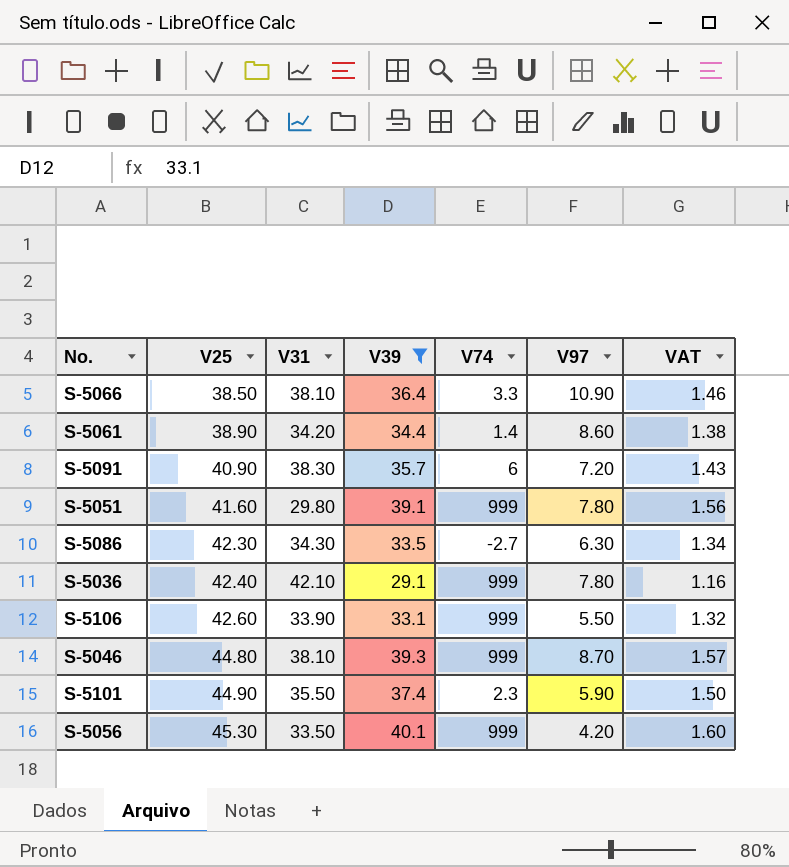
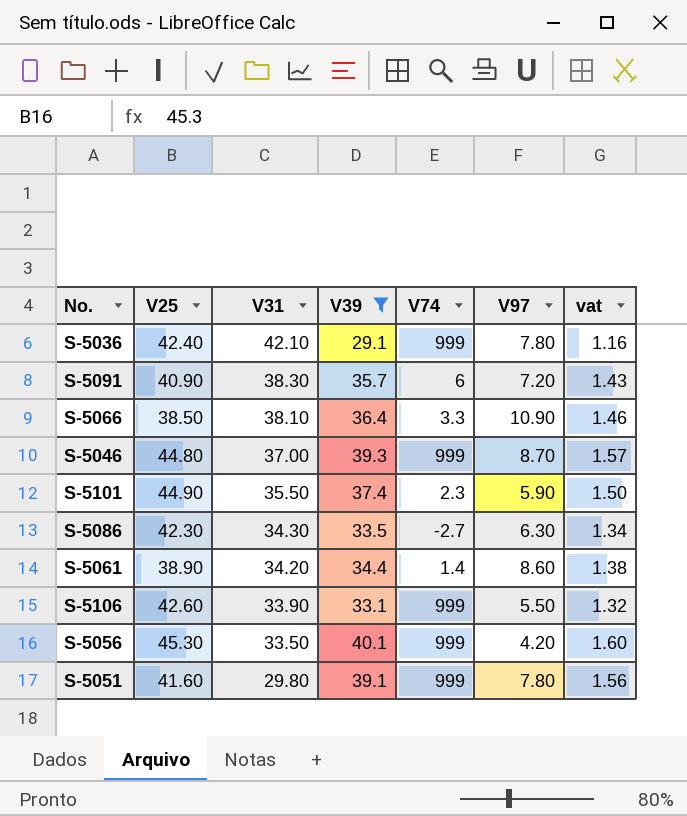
row order: V25 ascending -> V31 descending
column name: VAT -> vat
S-5046 | V31: 38.10 -> 37.00

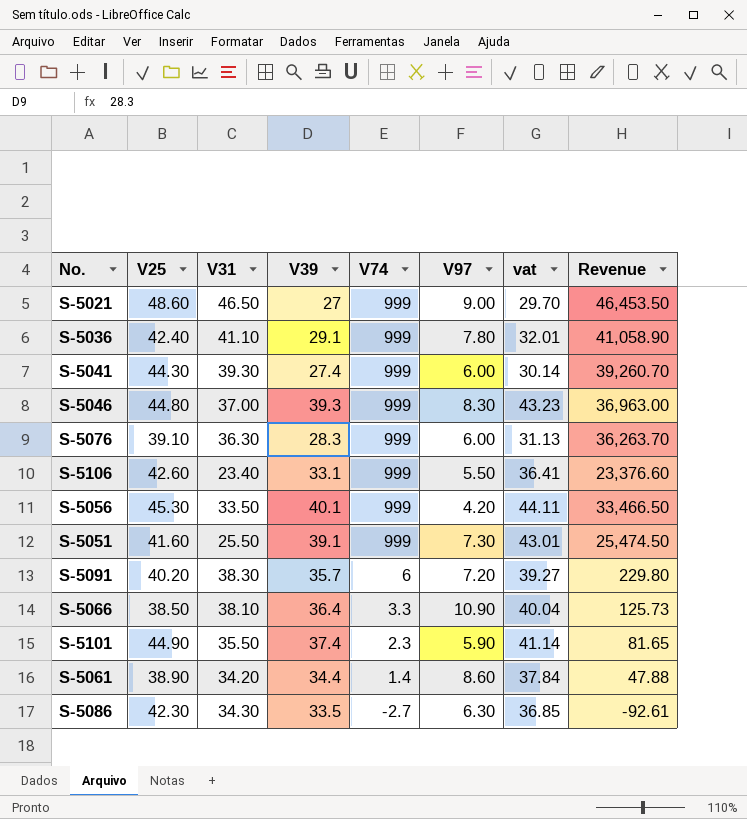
filter: V39 >= 29.1 -> none
row order: V31 descending -> V74 descending
column vat | formula: [V39] * 0.04 -> [V39] * 1.1
column Revenue | formula: none -> [V31] * [V74]
S-5036 | V31: 42.10 -> 41.10
S-5046 | V97: 8.70 -> 8.30
S-5106 | V31: 33.90 -> 23.40
S-5051 | V31: 29.80 -> 25.50
S-5051 | V97: 7.80 -> 7.30
S-5091 | V25: 40.90 -> 40.20

